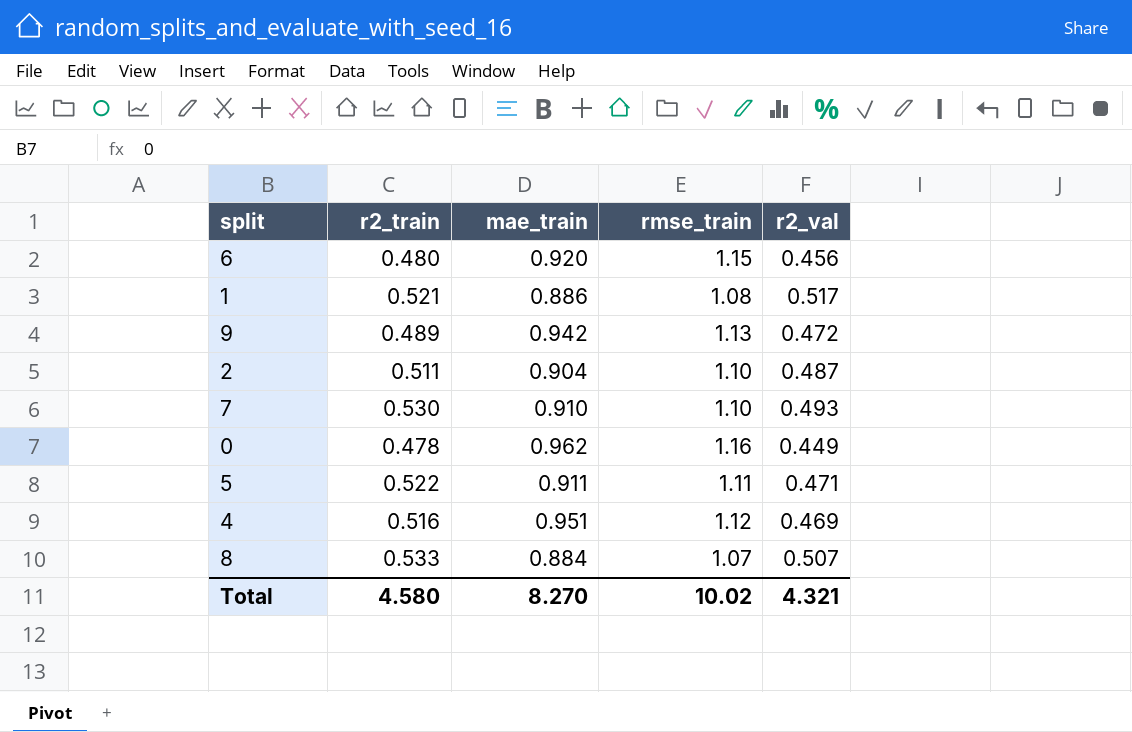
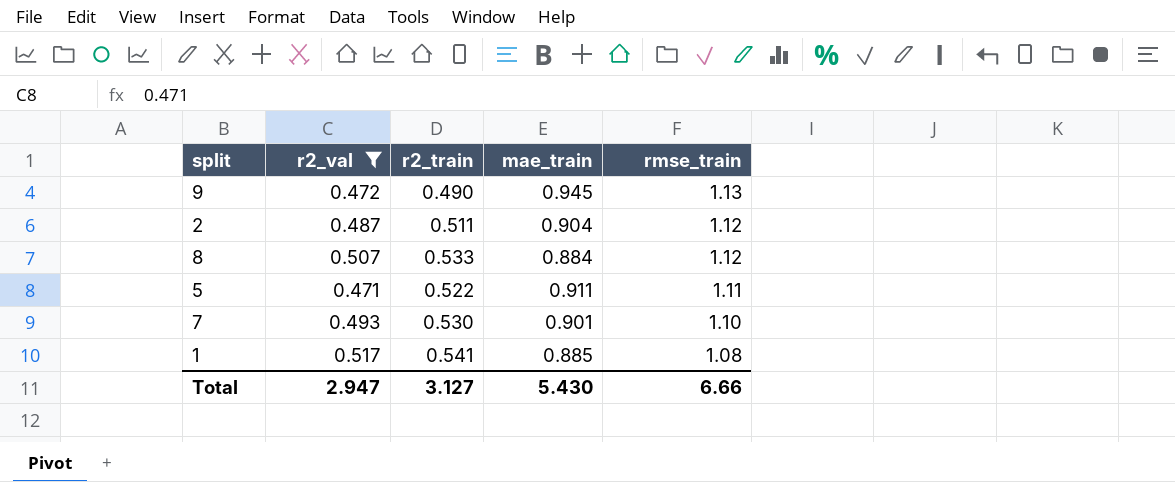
filter: none -> r2_val >= 0.471
row order: none -> rmse_train descending
column r2_val | position: 5 -> 2
9 | r2_train: 0.489 -> 0.490
9 | mae_train: 0.942 -> 0.945
2 | rmse_train: 1.10 -> 1.12
8 | rmse_train: 1.07 -> 1.12
7 | mae_train: 0.910 -> 0.901
1 | r2_train: 0.521 -> 0.541
1 | mae_train: 0.886 -> 0.885
Total | r2_val: 4.321 -> 2.947
Total | r2_train: 4.580 -> 3.127
Total | mae_train: 8.270 -> 5.430
Total | rmse_train: 10.02 -> 6.66

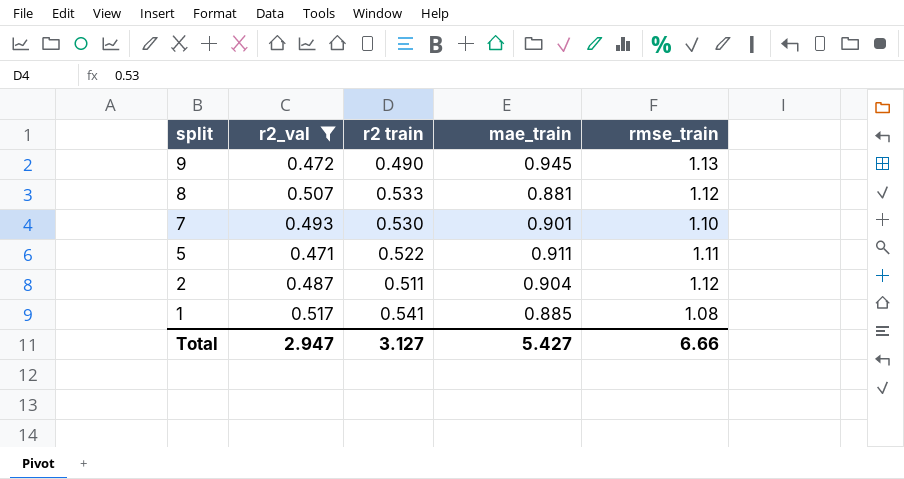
row order: rmse_train descending -> split descending
column name: r2_train -> r2 train
8 | mae_train: 0.884 -> 0.881
Total | mae_train: 5.430 -> 5.427

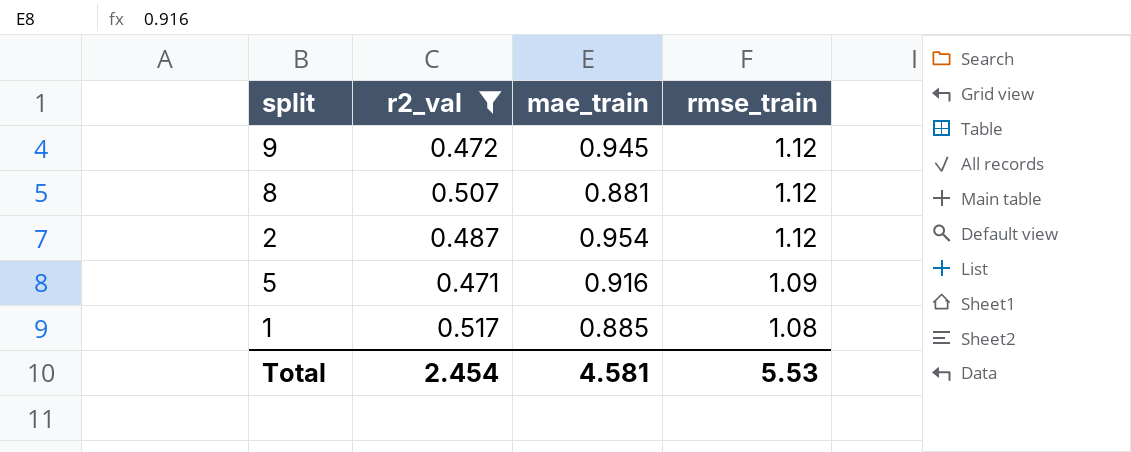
row order: split descending -> rmse_train descending
column r2 train | position: 3 -> none
row 7: 0.493 | 0.530 | 0.901 | 1.10 -> none
9 | rmse_train: 1.13 -> 1.12
2 | mae_train: 0.904 -> 0.954
5 | mae_train: 0.911 -> 0.916
5 | rmse_train: 1.11 -> 1.09
Total | r2_val: 2.947 -> 2.454
Total | mae_train: 5.427 -> 4.581
Total | rmse_train: 6.66 -> 5.53

